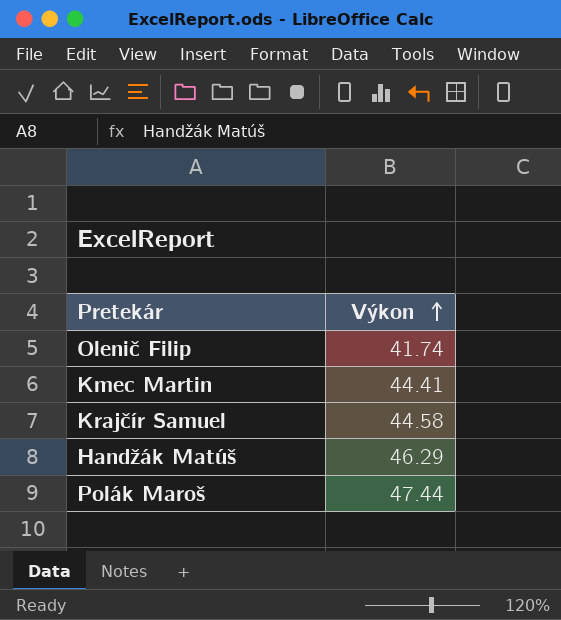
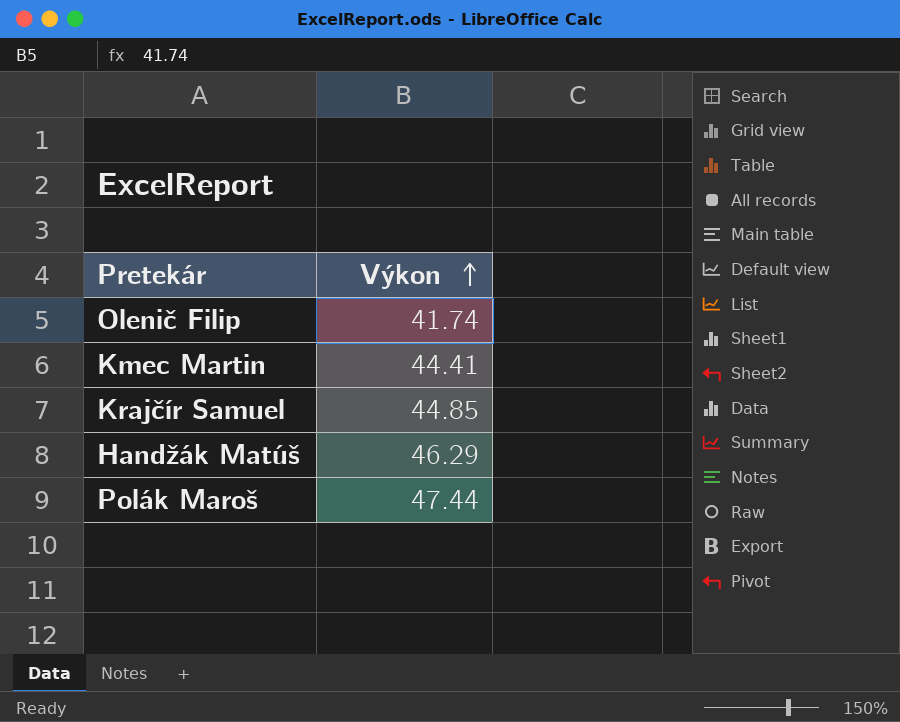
Krajčír Samuel | Výkon: 44.58 -> 44.85

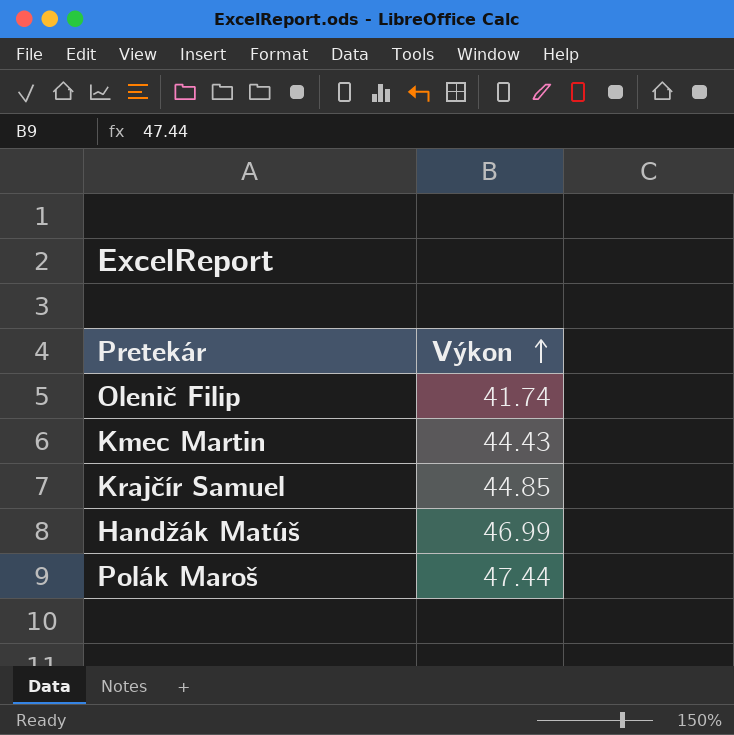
Kmec Martin | Výkon: 44.41 -> 44.43
Handžák Matúš | Výkon: 46.29 -> 46.99

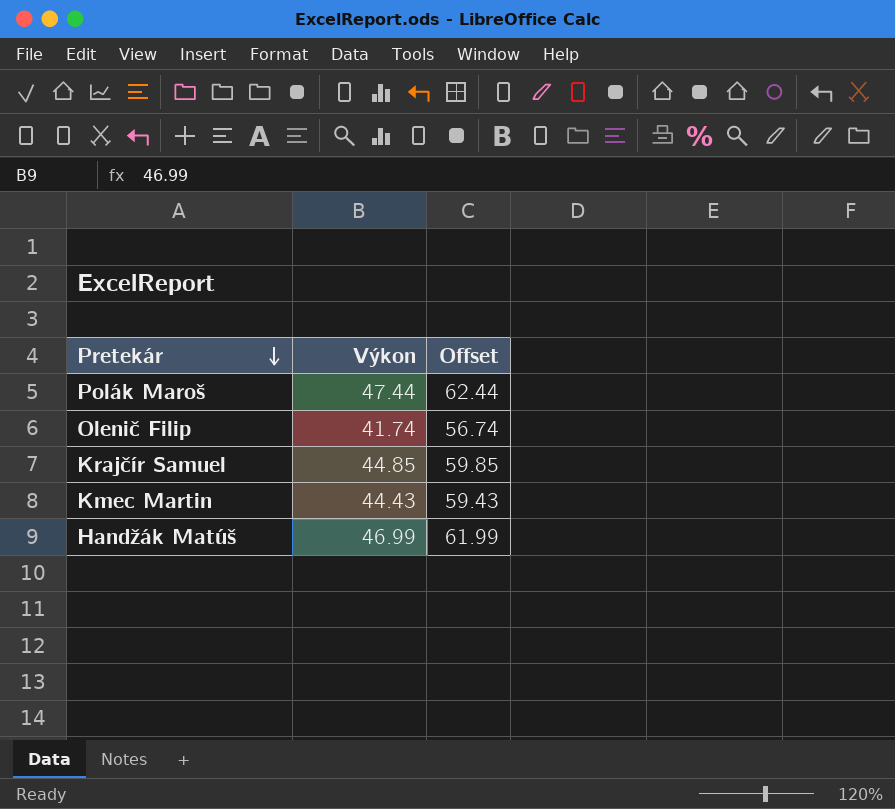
row order: Výkon ascending -> Pretekár descending
column Offset | formula: none -> [Výkon] + 15

